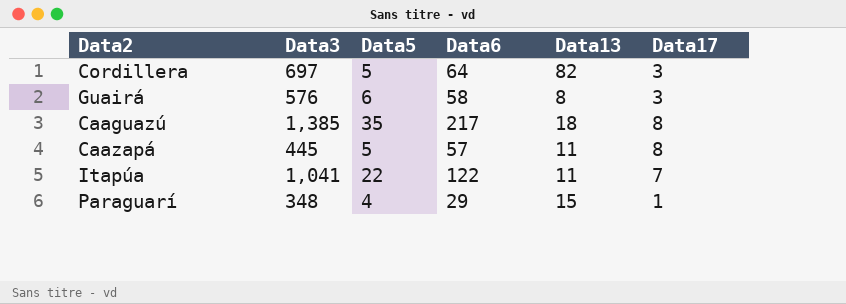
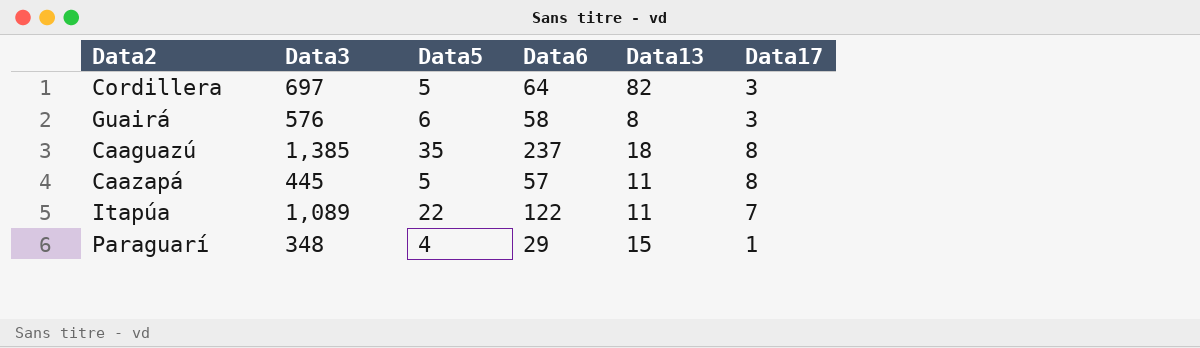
Caaguazú | Data6: 217 -> 237
Itapúa | Data3: 1,041 -> 1,089

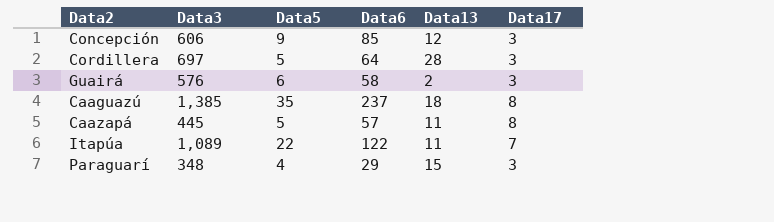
row Concepción: none -> 606 | 9 | 85 | 12 | 3
Cordillera | Data13: 82 -> 28
Guairá | Data13: 8 -> 2
Paraguarí | Data17: 1 -> 3

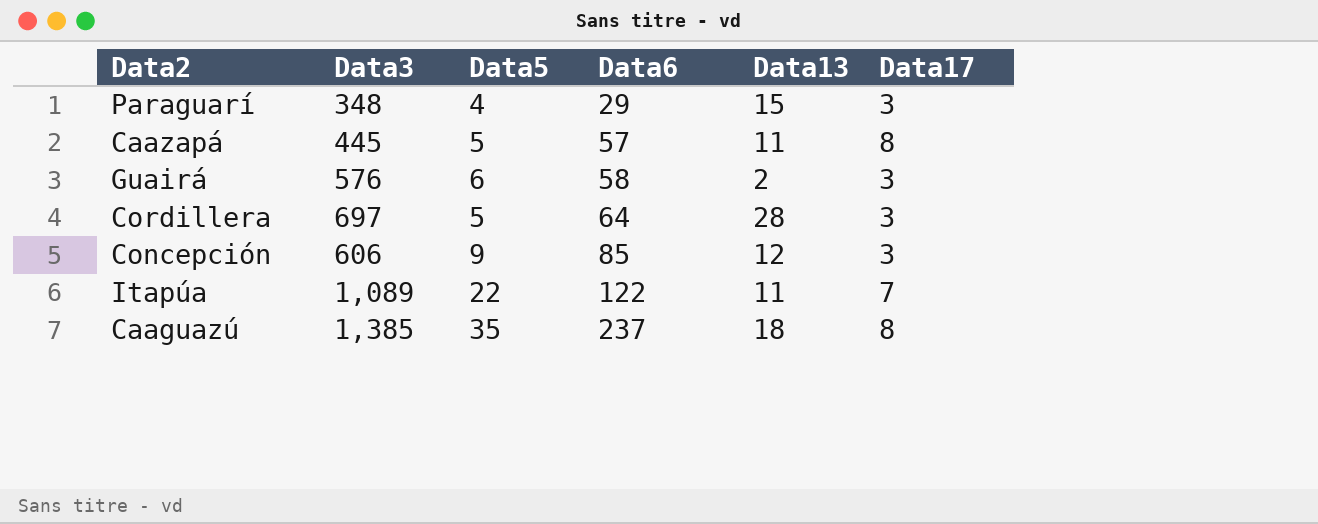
row order: none -> Data6 ascending

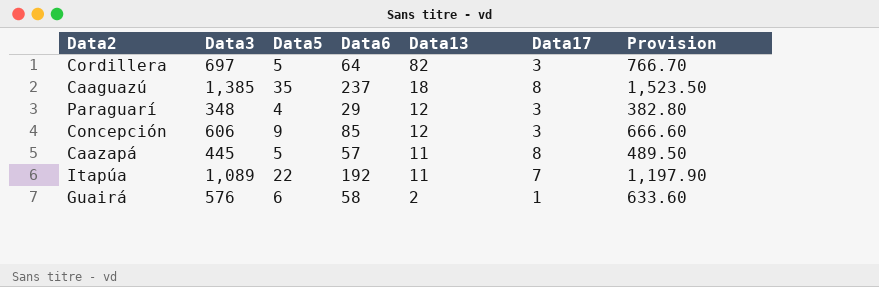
row order: Data6 ascending -> Data13 descending
column Provision | formula: none -> [Data3] * 1.1
Cordillera | Data13: 28 -> 82
Paraguarí | Data13: 15 -> 12
Itapúa | Data6: 122 -> 192
Guairá | Data17: 3 -> 1

